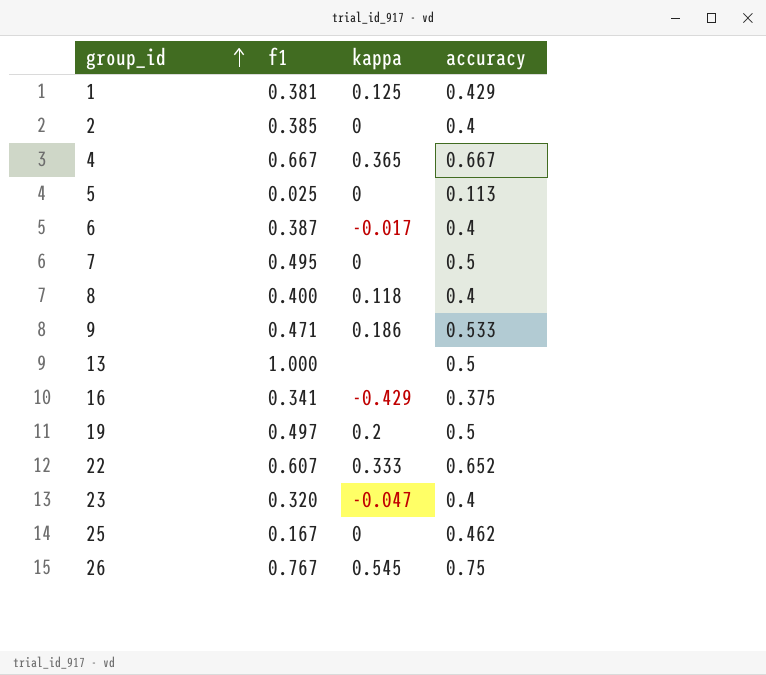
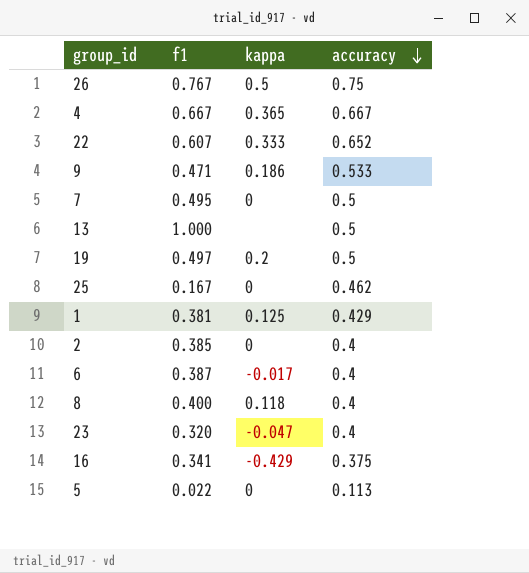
row order: group_id ascending -> accuracy descending
26 | kappa: 0.545 -> 0.5
5 | f1: 0.025 -> 0.022

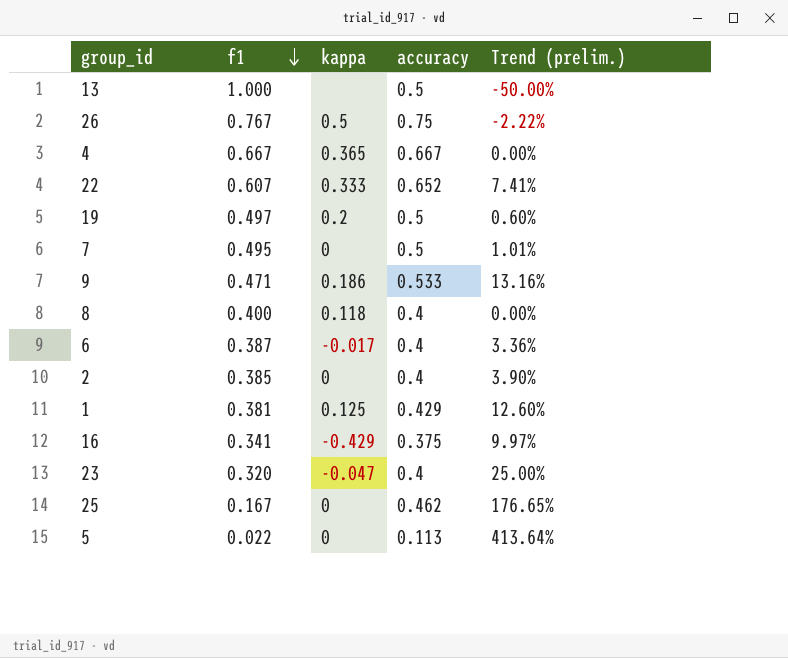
row order: accuracy descending -> f1 descending
column Trend (prelim.) | formula: none -> ([accuracy] - [f1]) / [f1]

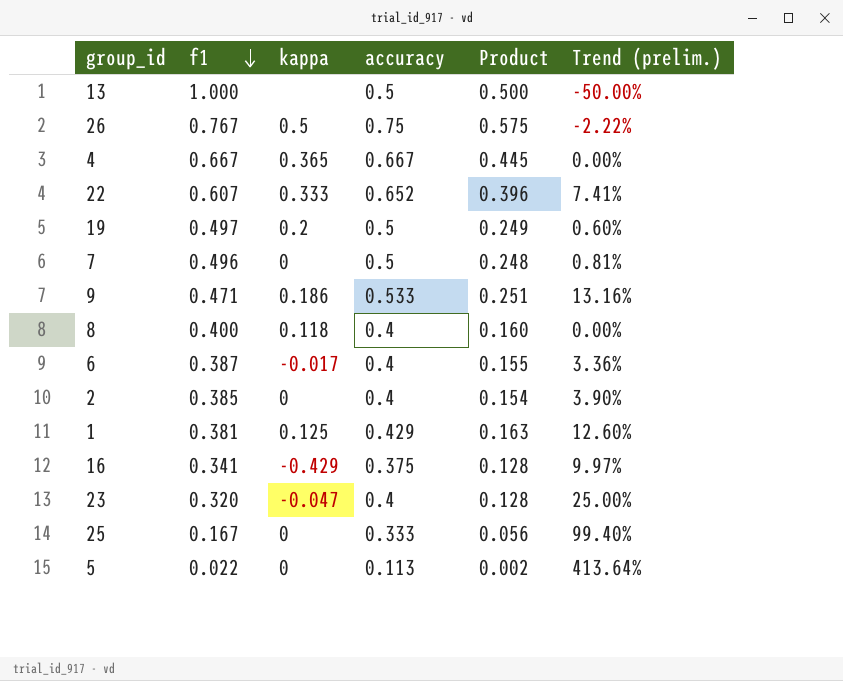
column Product | formula: none -> [f1] * [accuracy]
7 | f1: 0.495 -> 0.496
7 | Trend (prelim.): 1.01% -> 0.81%
25 | accuracy: 0.462 -> 0.333
25 | Trend (prelim.): 176.65% -> 99.40%

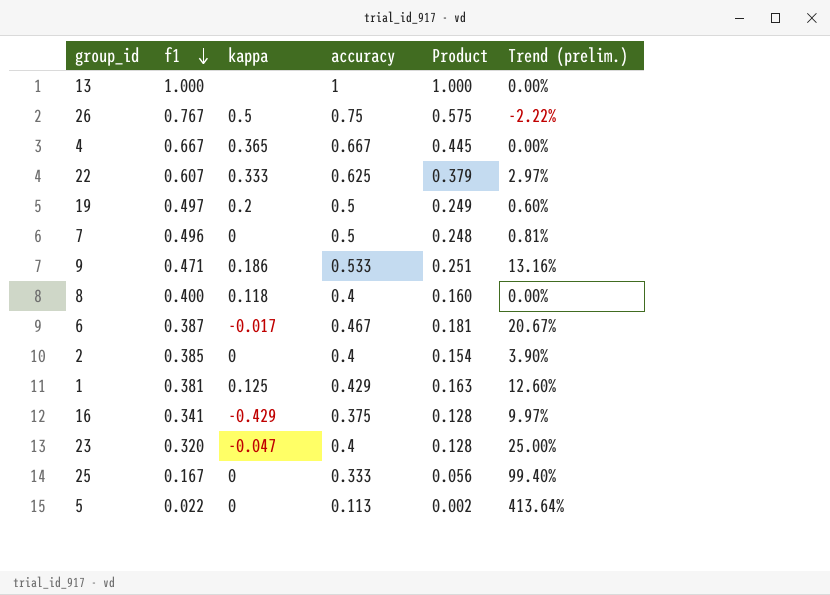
13 | accuracy: 0.5 -> 1
13 | Product: 0.500 -> 1.000
13 | Trend (prelim.): -50.00% -> 0.00%
22 | accuracy: 0.652 -> 0.625
22 | Product: 0.396 -> 0.379
22 | Trend (prelim.): 7.41% -> 2.97%
6 | accuracy: 0.4 -> 0.467
6 | Product: 0.155 -> 0.181
6 | Trend (prelim.): 3.36% -> 20.67%

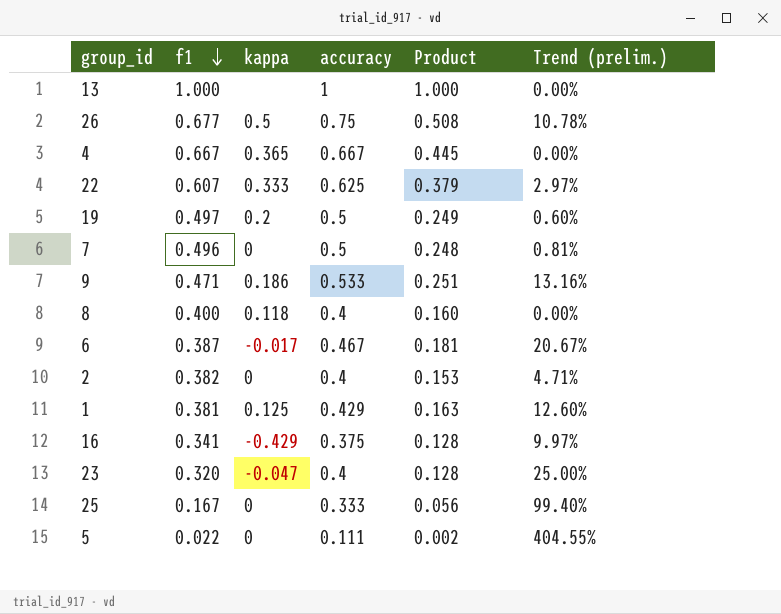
26 | f1: 0.767 -> 0.677
26 | Product: 0.575 -> 0.508
26 | Trend (prelim.): -2.22% -> 10.78%
2 | f1: 0.385 -> 0.382
2 | Product: 0.154 -> 0.153
2 | Trend (prelim.): 3.90% -> 4.71%
5 | accuracy: 0.113 -> 0.111
5 | Trend (prelim.): 413.64% -> 404.55%

